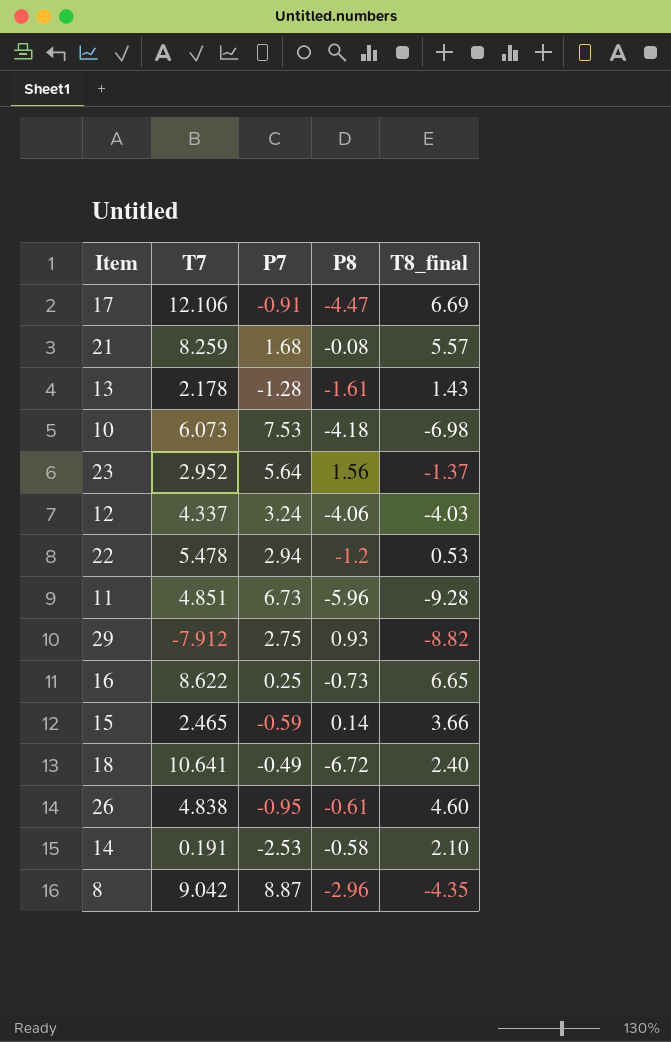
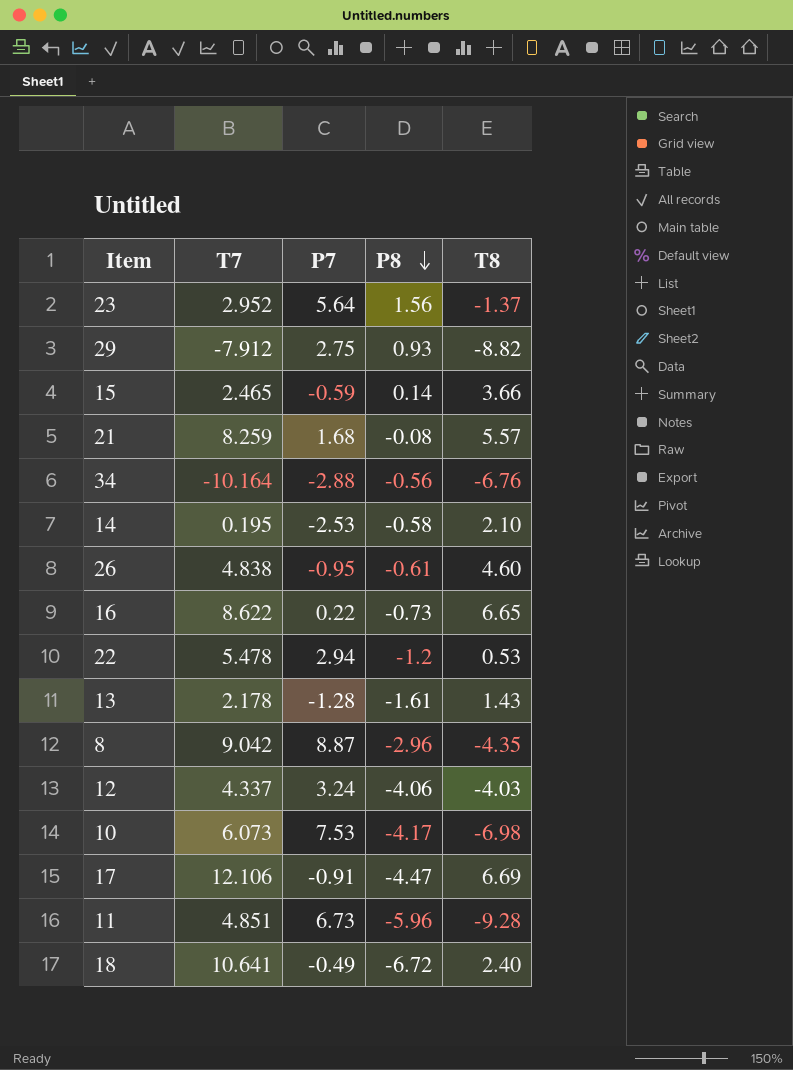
row order: none -> P8 descending
column name: T8_final -> T8
row 34: none -> -10.164 | -2.88 | -0.56 | -6.76
14 | T7: 0.191 -> 0.195
16 | P7: 0.25 -> 0.22
10 | P8: -4.18 -> -4.17

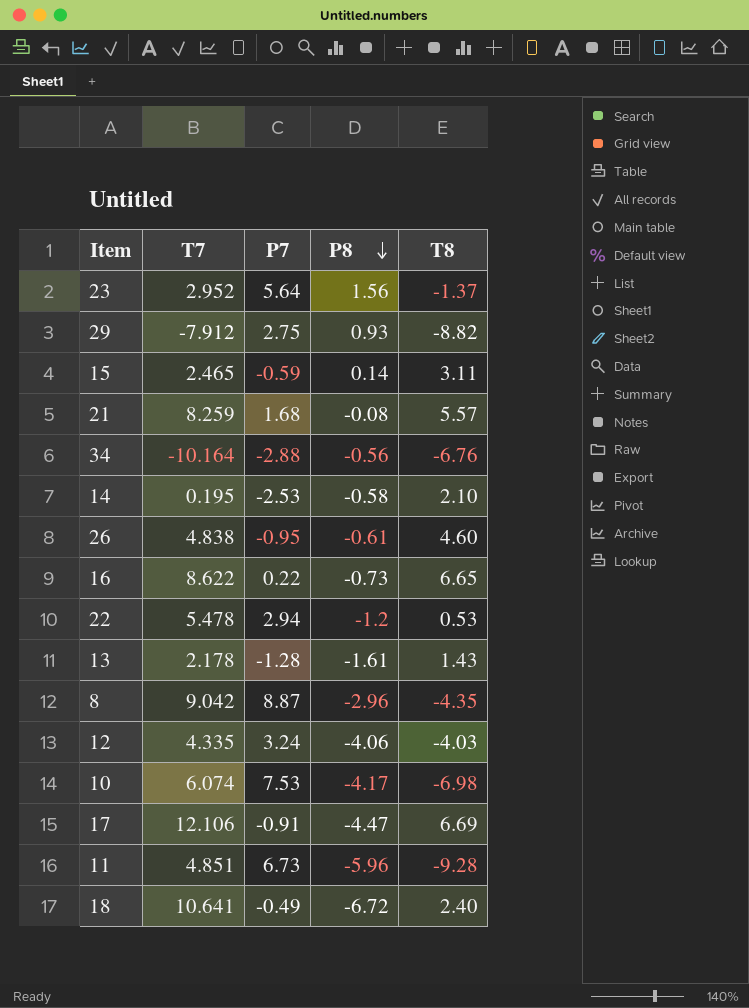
15 | T8: 3.66 -> 3.11
12 | T7: 4.337 -> 4.335
10 | T7: 6.073 -> 6.074

